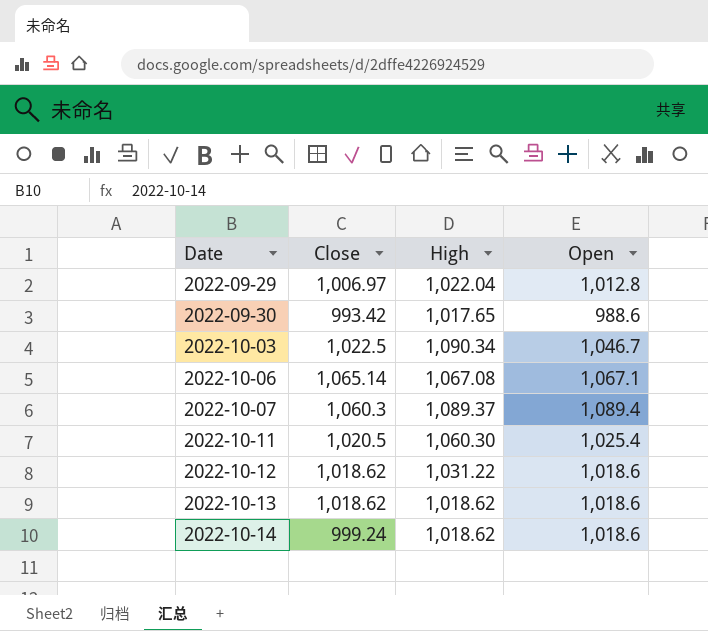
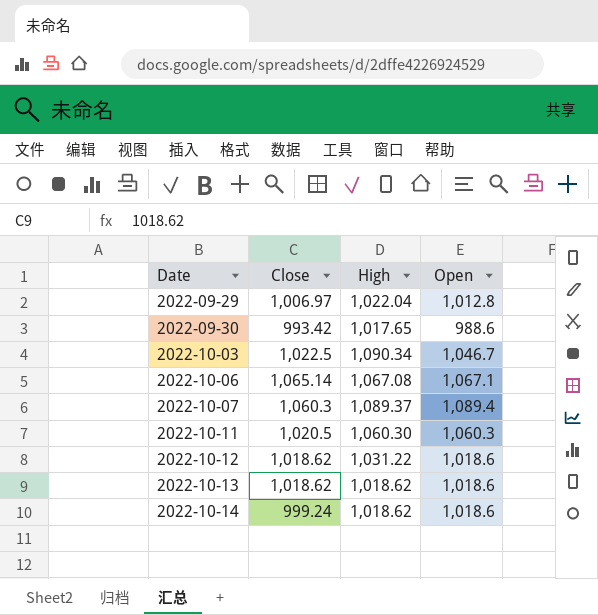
2022-10-11 | Open: 1,025.4 -> 1,060.3

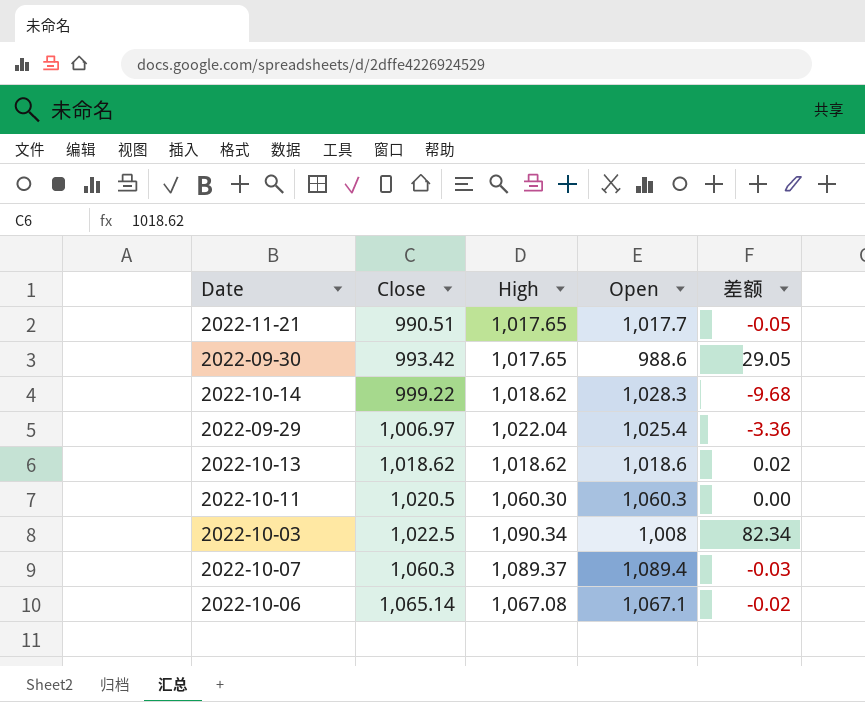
row order: Date ascending -> Close ascending
column 差额 | formula: none -> [High] - [Open]
row 2022-10-12: 1,018.62 | 1,031.22 | 1,018.6 -> none
row 2022-11-21: none -> 990.51 | 1,017.65 | 1,017.7 | -0.05
2022-10-14 | Close: 999.24 -> 999.22
2022-10-14 | Open: 1,018.6 -> 1,028.3
2022-09-29 | Open: 1,012.8 -> 1,025.4
2022-10-03 | Open: 1,046.7 -> 1,008

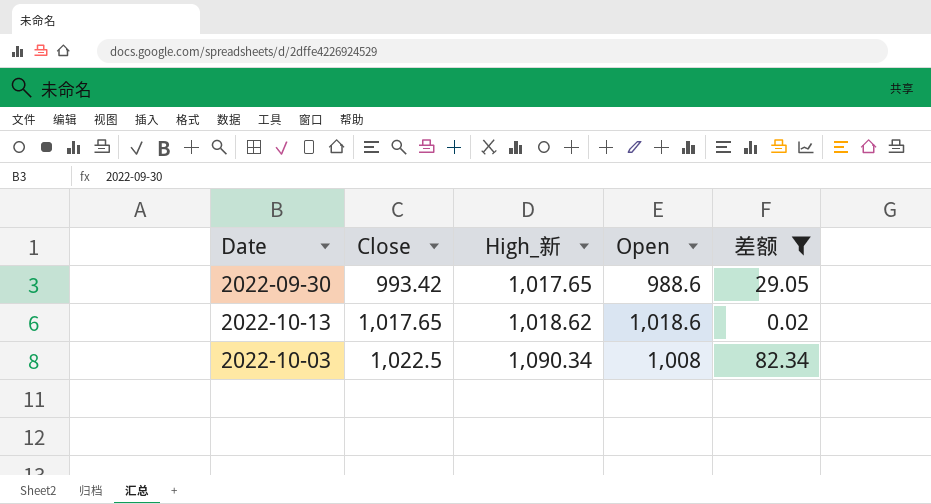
filter: none -> 差额 >= 0.02
column name: High -> High_新
2022-10-13 | Close: 1,018.62 -> 1,017.65

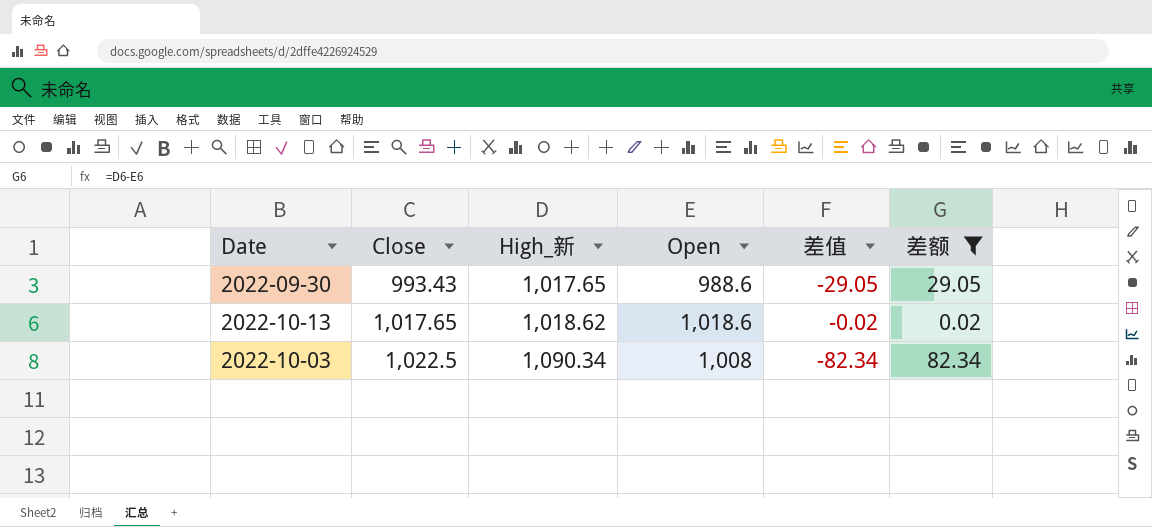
column 差值 | formula: none -> [Open] - [High_新]
2022-09-30 | Close: 993.42 -> 993.43

